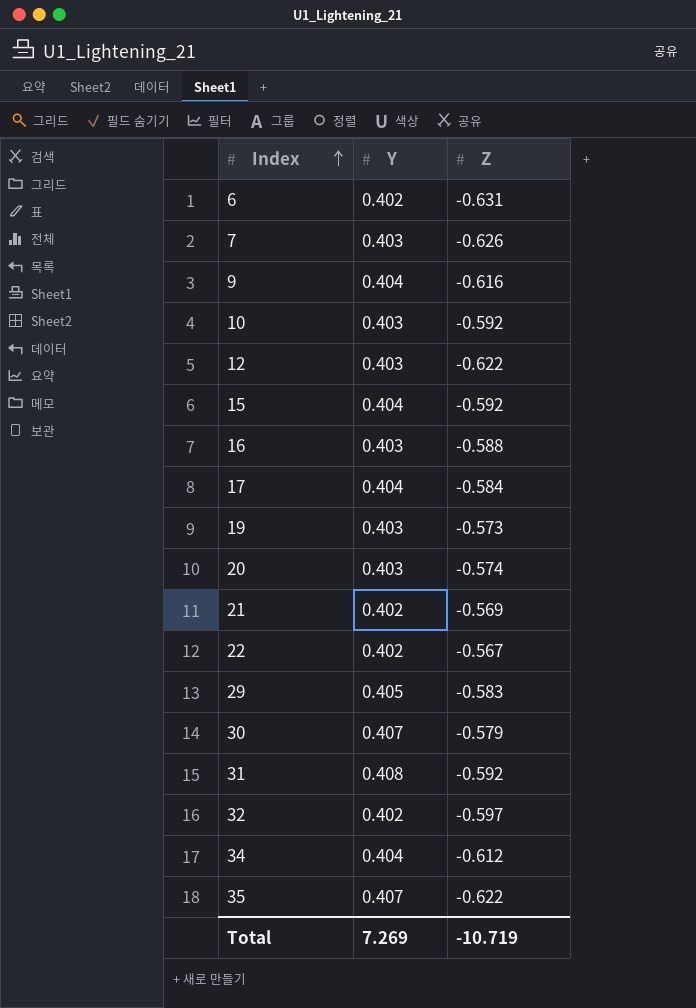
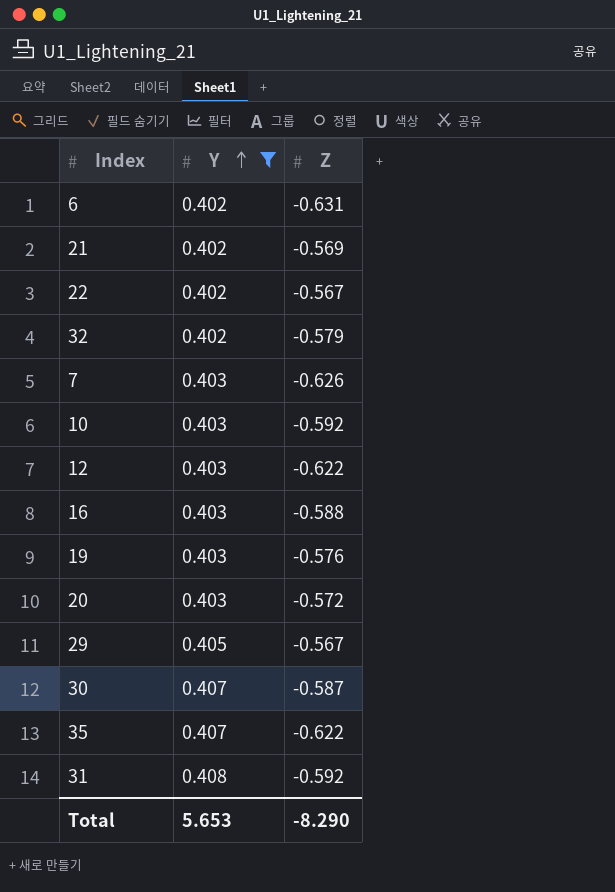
filter: none -> Y != 0.404
row order: Index ascending -> Y ascending
32 | Z: -0.597 -> -0.579
19 | Z: -0.573 -> -0.576
20 | Z: -0.574 -> -0.572
29 | Z: -0.583 -> -0.567
30 | Z: -0.579 -> -0.587
Total | Y: 7.269 -> 5.653
Total | Z: -10.719 -> -8.290

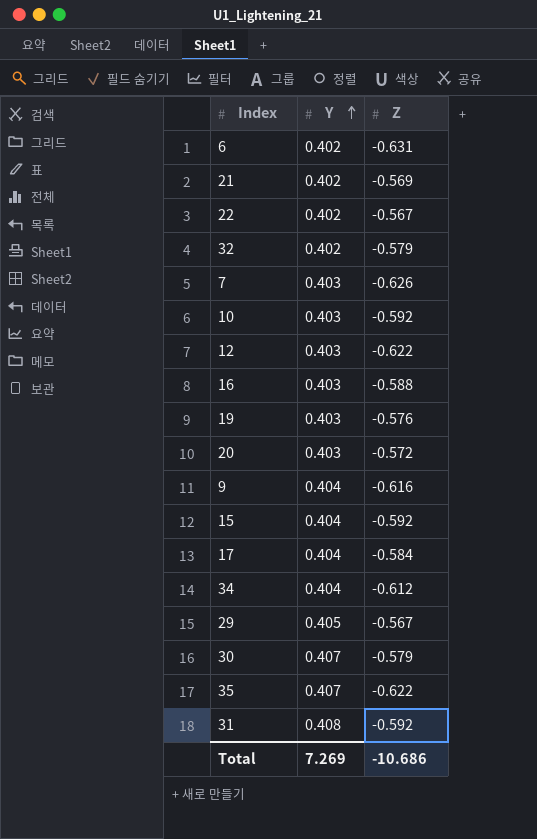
filter: Y != 0.404 -> none
30 | Z: -0.587 -> -0.579
Total | Y: 5.653 -> 7.269
Total | Z: -8.290 -> -10.686

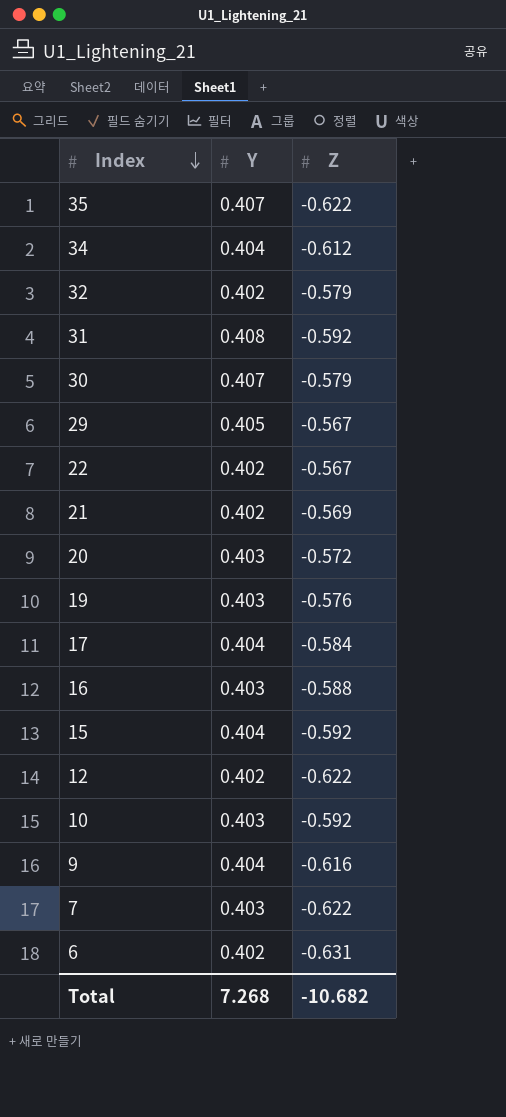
row order: Y ascending -> Index descending
12 | Y: 0.403 -> 0.402
7 | Z: -0.626 -> -0.622
Total | Y: 7.269 -> 7.268
Total | Z: -10.686 -> -10.682

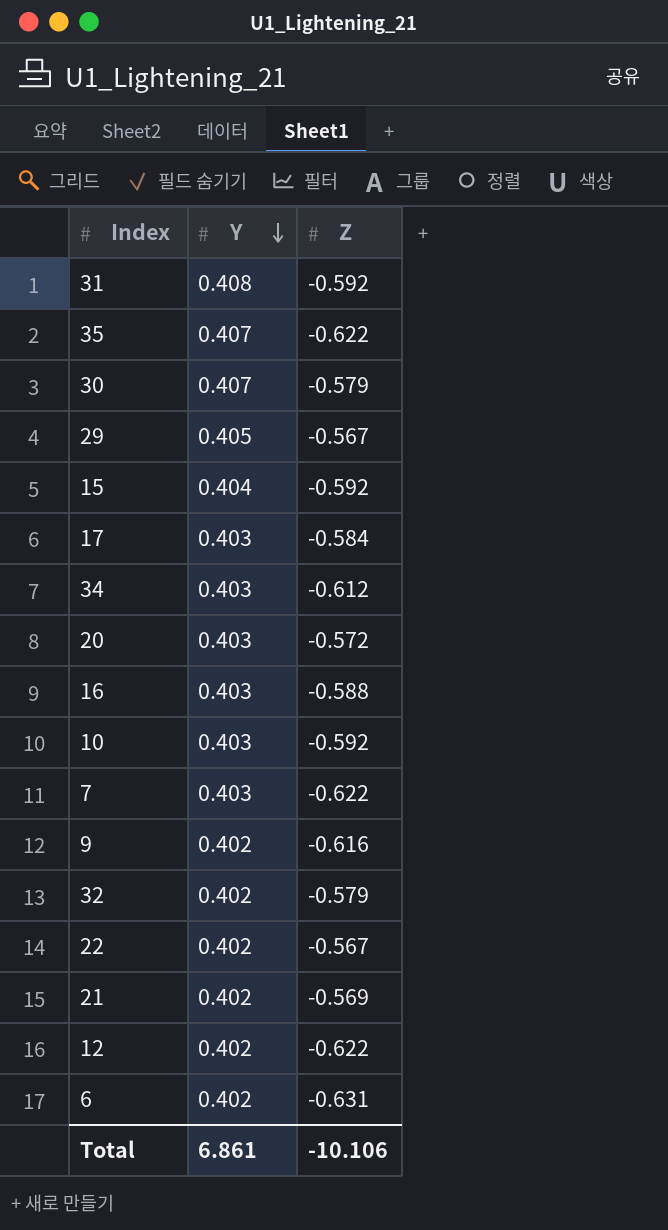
row order: Index descending -> Y descending
row 19: 0.403 | -0.576 -> none
17 | Y: 0.404 -> 0.403
34 | Y: 0.404 -> 0.403
9 | Y: 0.404 -> 0.402
Total | Y: 7.268 -> 6.861
Total | Z: -10.682 -> -10.106

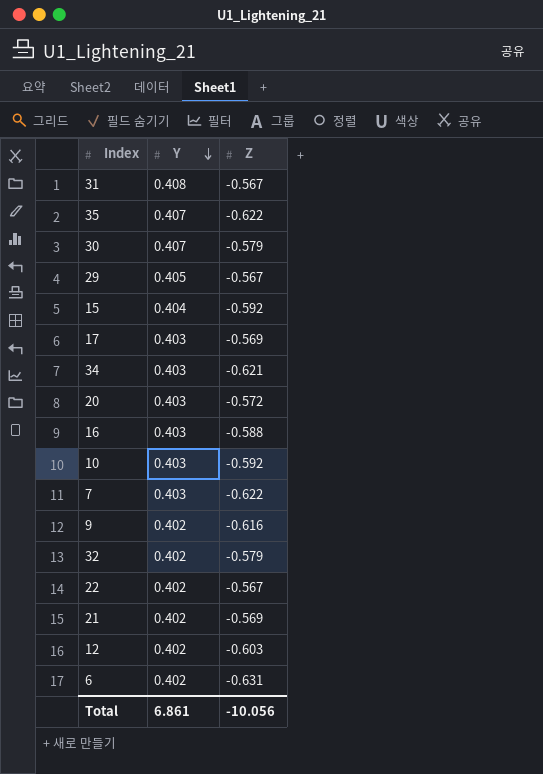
31 | Z: -0.592 -> -0.567
17 | Z: -0.584 -> -0.569
34 | Z: -0.612 -> -0.621
12 | Z: -0.622 -> -0.603
Total | Z: -10.106 -> -10.056

